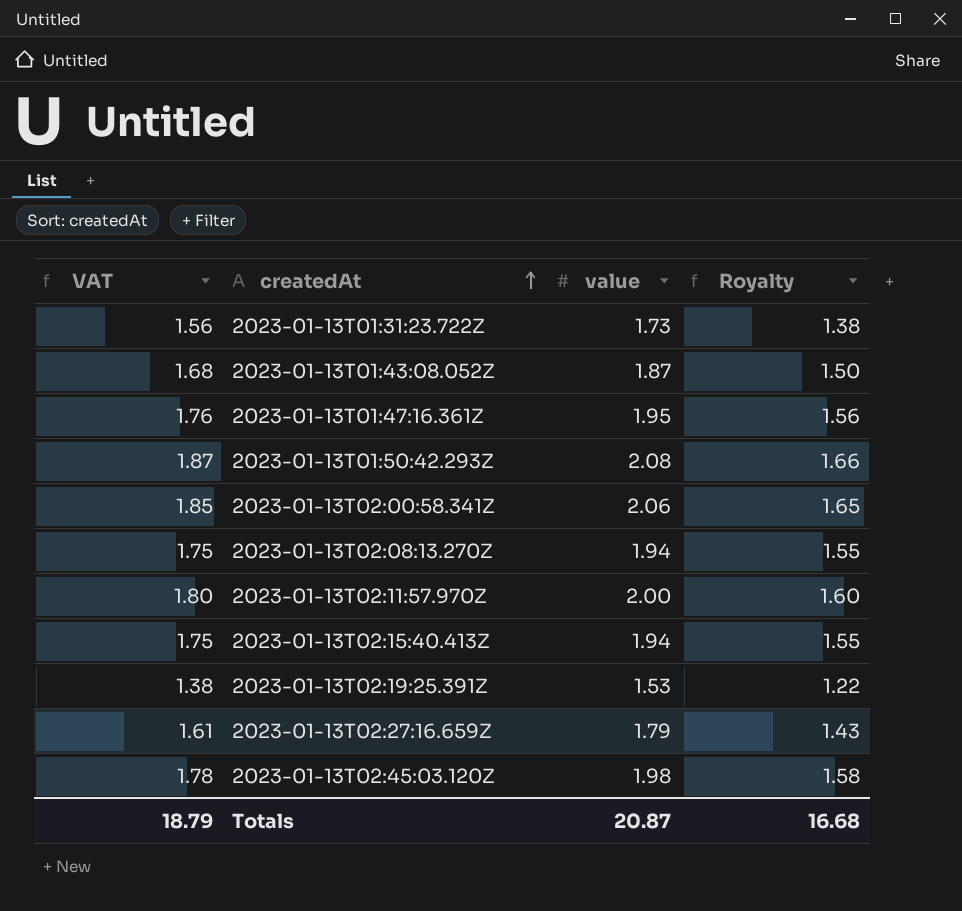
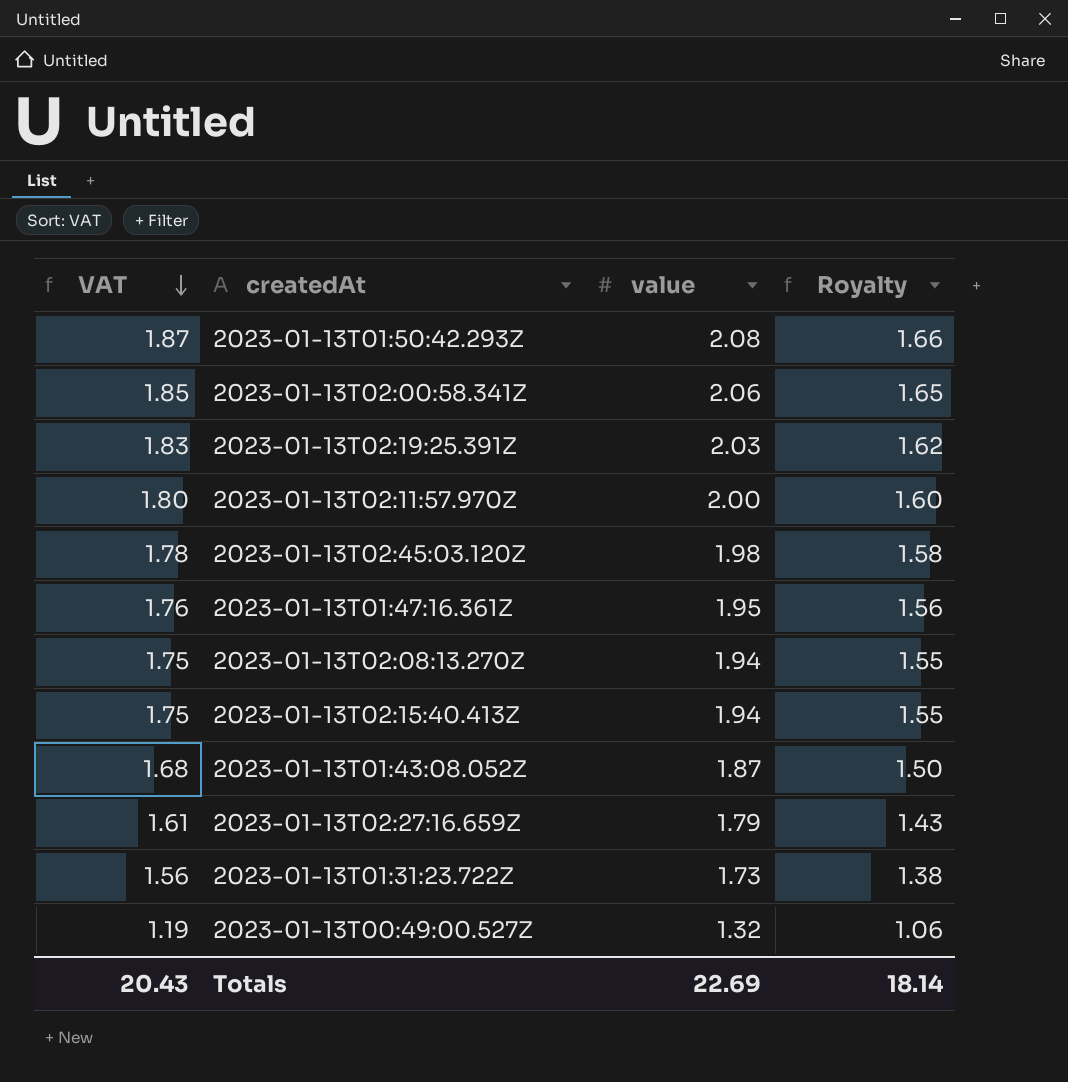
row order: createdAt ascending -> VAT descending
2023-01-13T02:19:25.391Z | VAT: 1.38 -> 1.83
2023-01-13T02:19:25.391Z | value: 1.53 -> 2.03
2023-01-13T02:19:25.391Z | Royalty: 1.22 -> 1.62
row 2023-01-13T00:49:00.527Z: none -> 1.19 | 1.32 | 1.06
Totals | VAT: 18.79 -> 20.43
Totals | value: 20.87 -> 22.69
Totals | Royalty: 16.68 -> 18.14

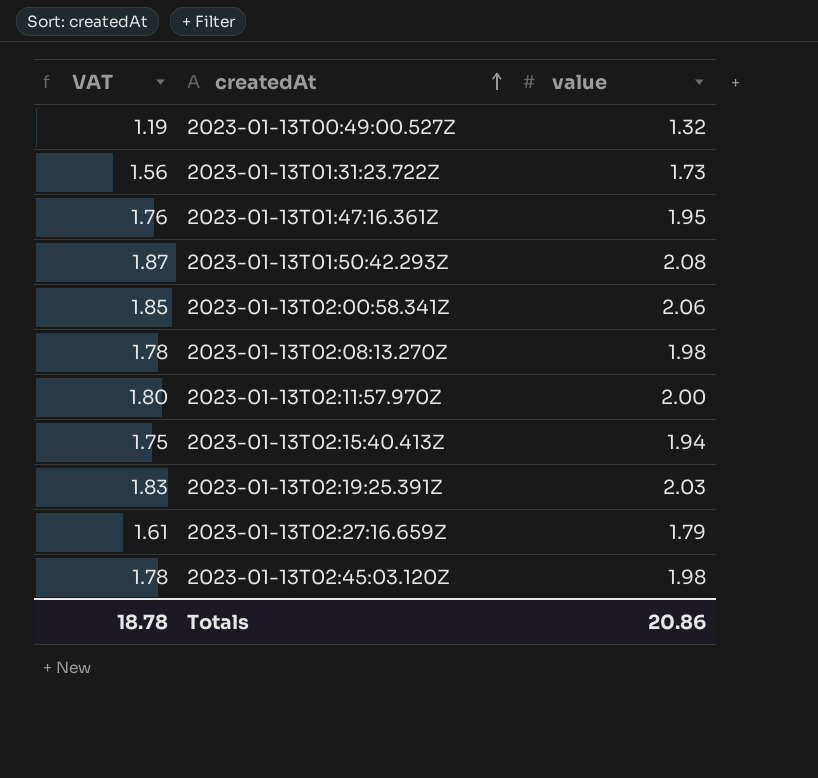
row order: VAT descending -> createdAt ascending
column Royalty | formula: [value] * 0.8 -> none
row 2023-01-13T01:43:08.052Z: 1.68 | 1.87 | 1.50 -> none
2023-01-13T02:08:13.270Z | VAT: 1.75 -> 1.78
2023-01-13T02:08:13.270Z | value: 1.94 -> 1.98
Totals | VAT: 20.43 -> 18.78
Totals | value: 22.69 -> 20.86

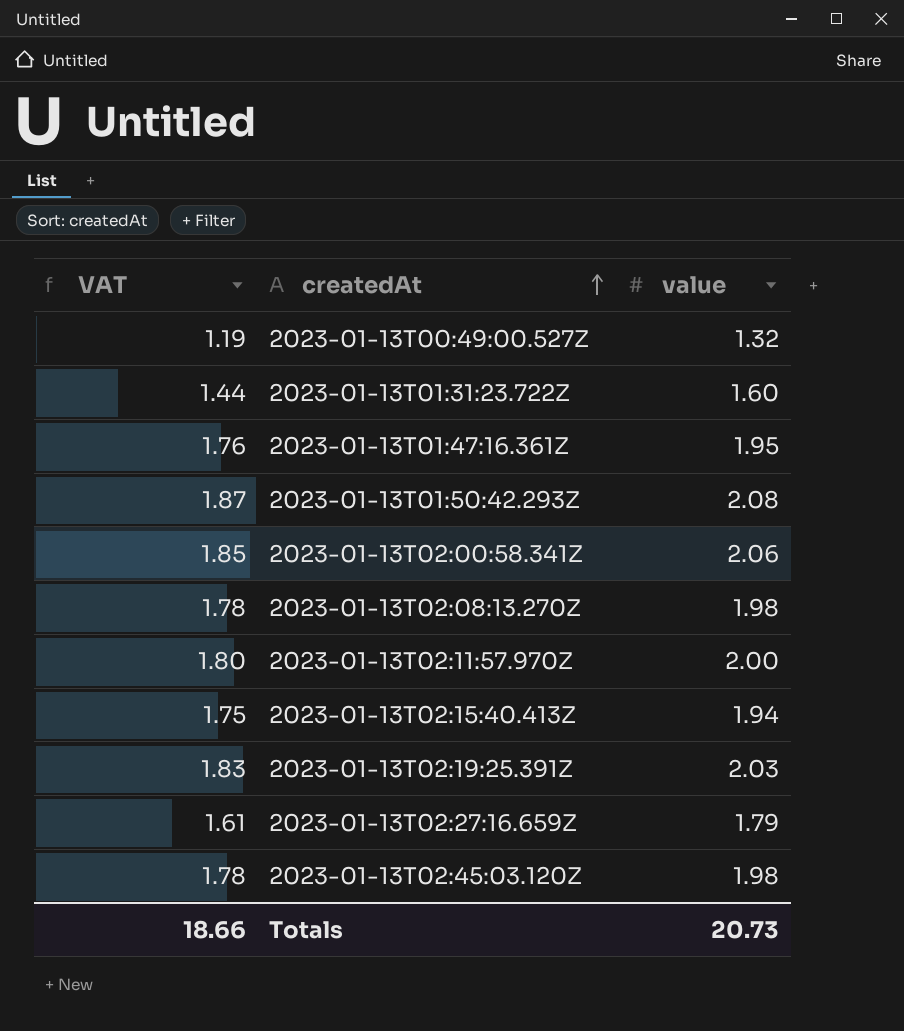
2023-01-13T01:31:23.722Z | VAT: 1.56 -> 1.44
2023-01-13T01:31:23.722Z | value: 1.73 -> 1.60
Totals | VAT: 18.78 -> 18.66
Totals | value: 20.86 -> 20.73

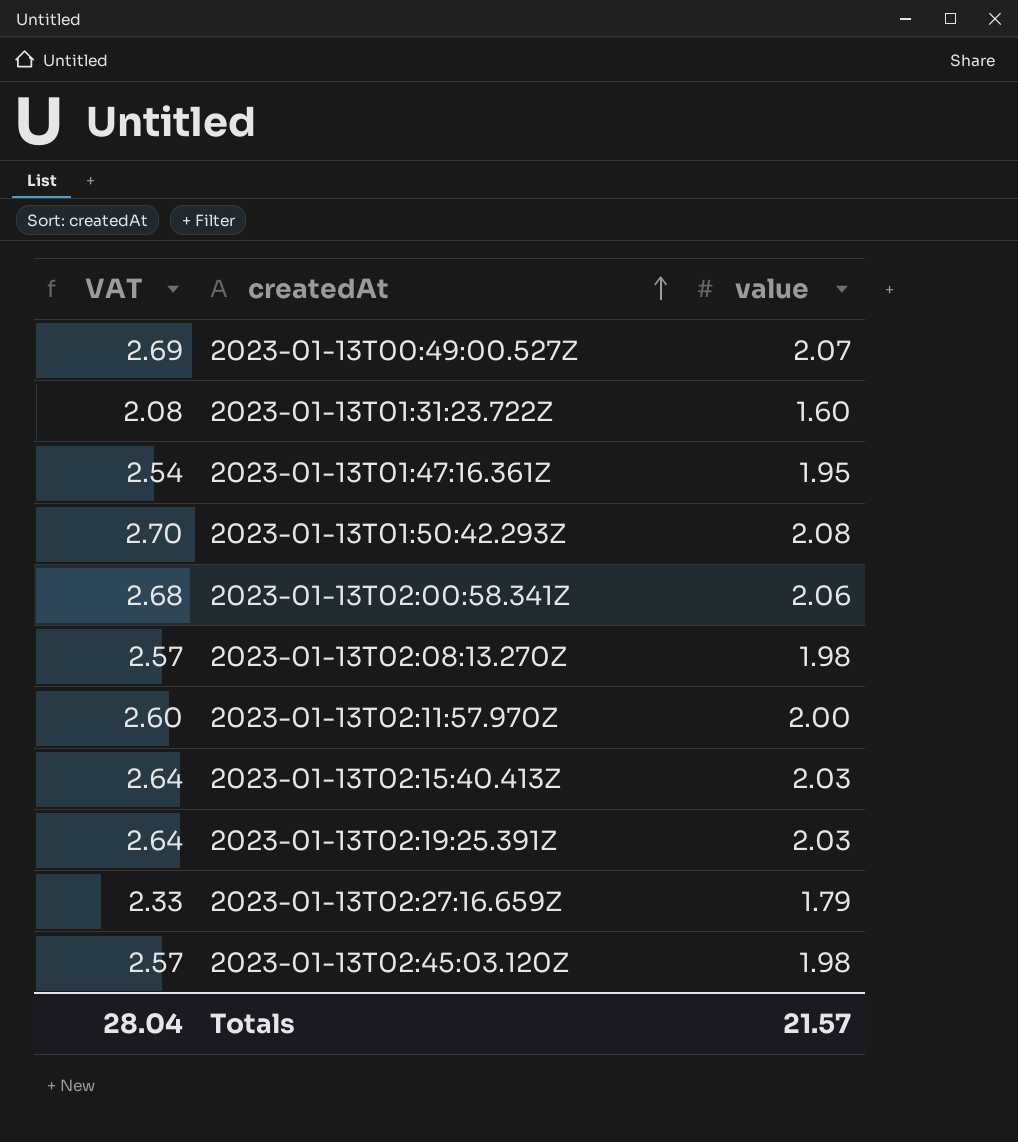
column VAT | formula: [value] * 0.9 -> [value] * 1.3
2023-01-13T00:49:00.527Z | value: 1.32 -> 2.07
2023-01-13T02:15:40.413Z | value: 1.94 -> 2.03
Totals | VAT: 18.66 -> 28.04
Totals | value: 20.73 -> 21.57

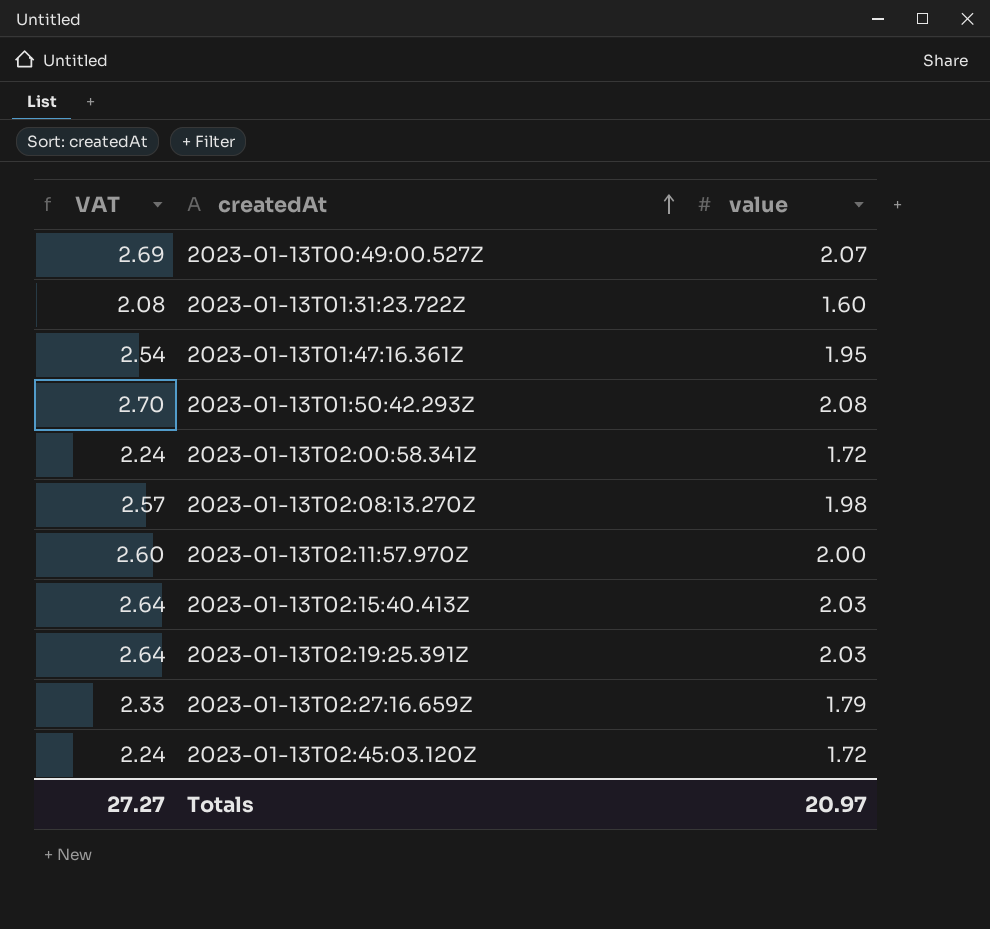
2023-01-13T02:00:58.341Z | VAT: 2.68 -> 2.24
2023-01-13T02:00:58.341Z | value: 2.06 -> 1.72
2023-01-13T02:45:03.120Z | VAT: 2.57 -> 2.24
2023-01-13T02:45:03.120Z | value: 1.98 -> 1.72
Totals | VAT: 28.04 -> 27.27
Totals | value: 21.57 -> 20.97

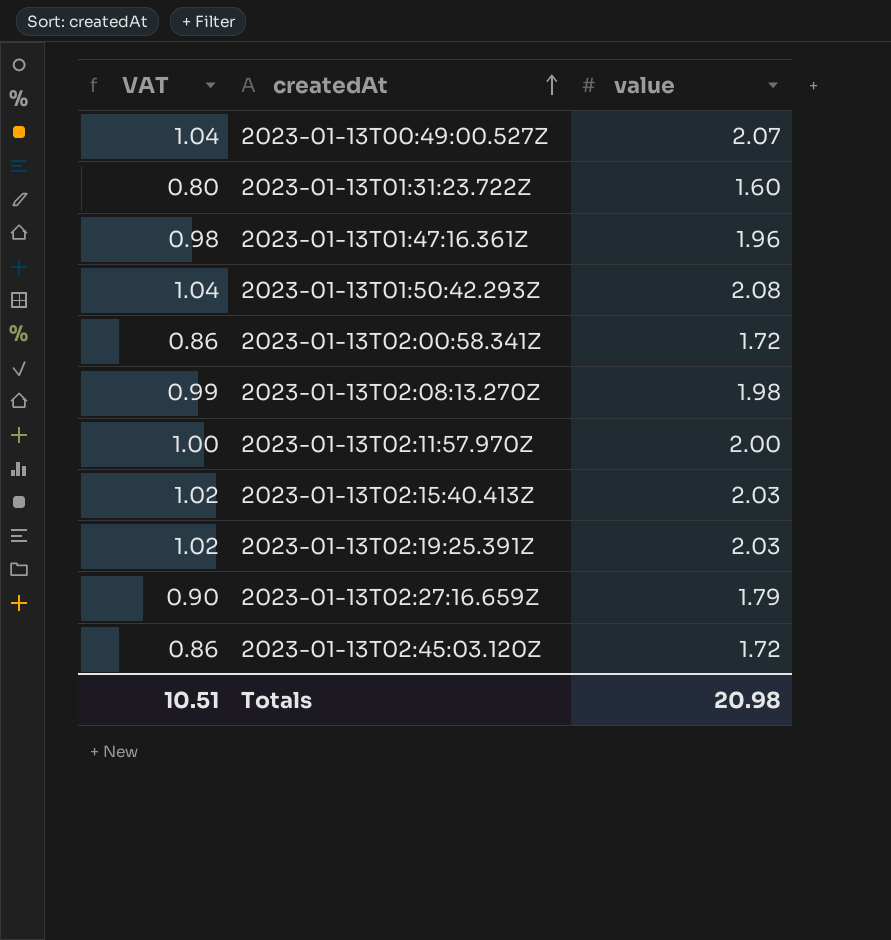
column VAT | formula: [value] * 1.3 -> [value] * 0.5
2023-01-13T01:47:16.361Z | value: 1.95 -> 1.96
Totals | VAT: 27.27 -> 10.51
Totals | value: 20.97 -> 20.98

